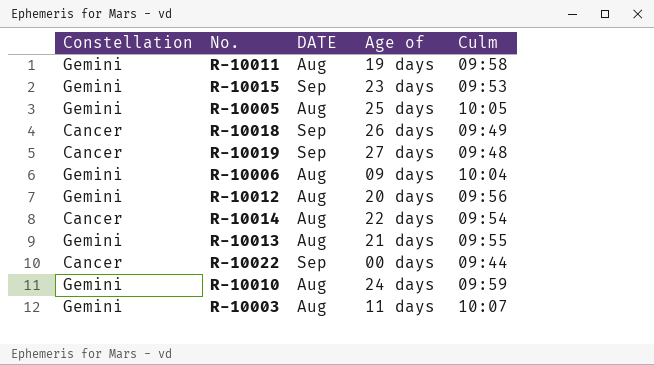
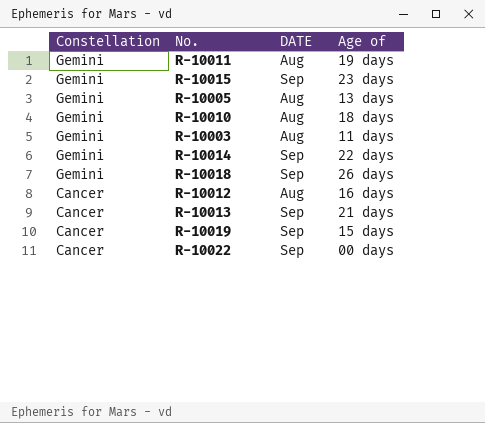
row order: none -> Constellation descending
column Culm | position: 5 -> none
row R-10006: Gemini | Aug | 09 days | 10:04 -> none
R-10005 | Age of: 25 days -> 13 days
R-10010 | Age of: 24 days -> 18 days
R-10014 | Constellation: Cancer -> Gemini
R-10014 | DATE: Aug -> Sep
R-10018 | Constellation: Cancer -> Gemini
R-10012 | Constellation: Gemini -> Cancer
R-10012 | Age of: 20 days -> 16 days
R-10013 | Constellation: Gemini -> Cancer
R-10013 | DATE: Aug -> Sep
R-10019 | Age of: 27 days -> 15 days

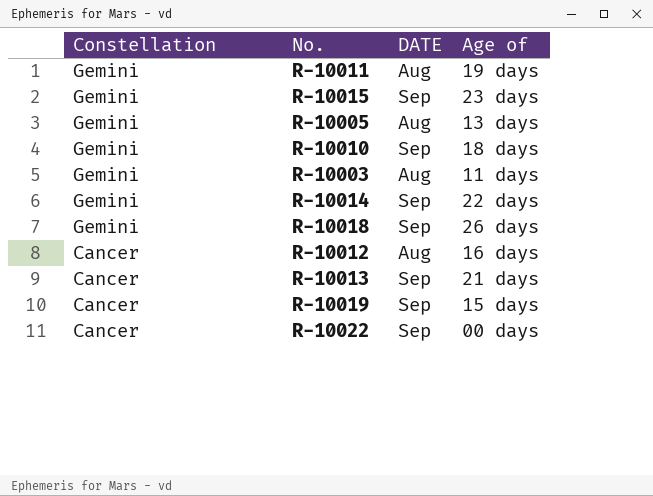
R-10010 | DATE: Aug -> Sep

